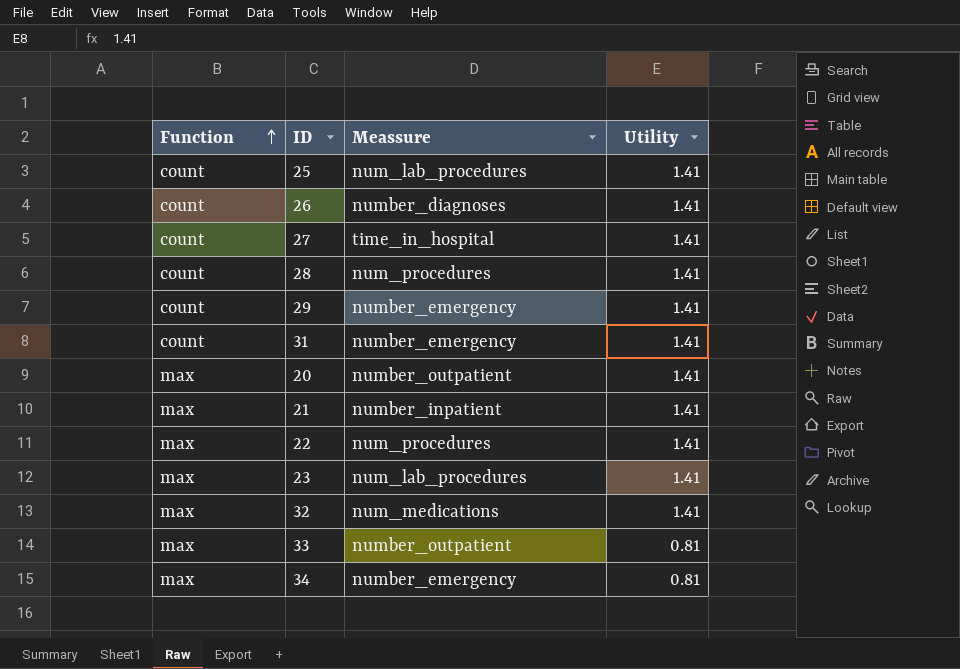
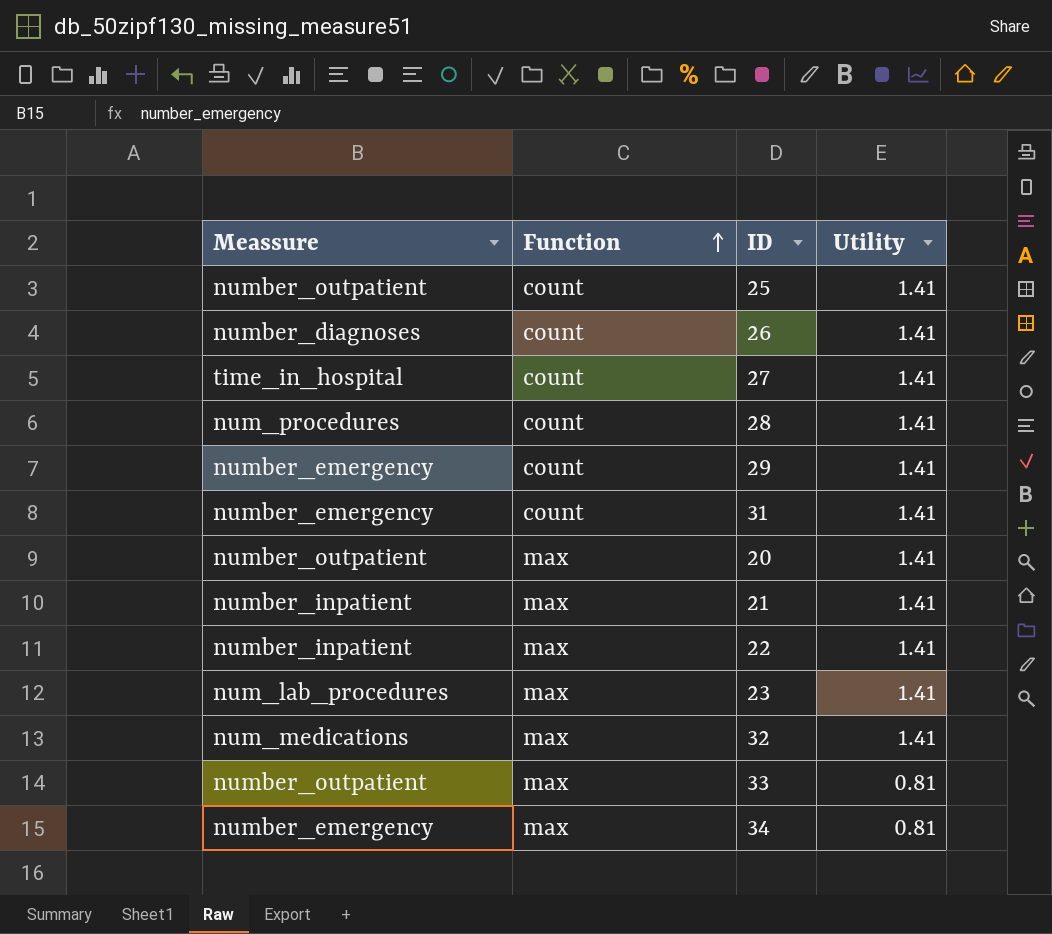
column Meassure | position: 3 -> 1
25 | Meassure: num_lab_procedures -> number_outpatient
22 | Meassure: num_procedures -> number_inpatient

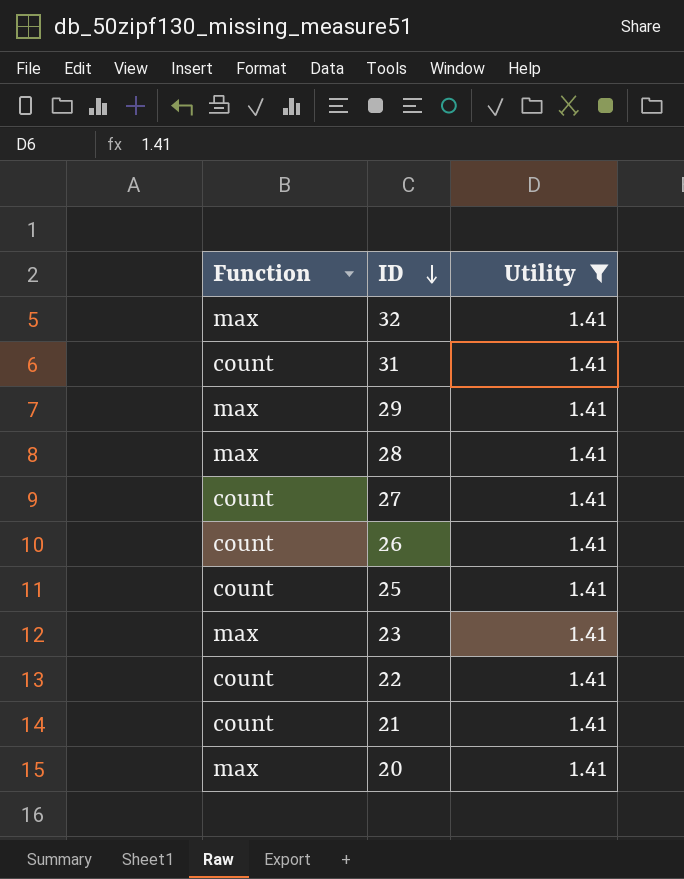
filter: none -> Utility = 1.41
row order: Function ascending -> ID descending
column Meassure | position: 1 -> none
29 | Function: count -> max
28 | Function: count -> max
22 | Function: max -> count
21 | Function: max -> count

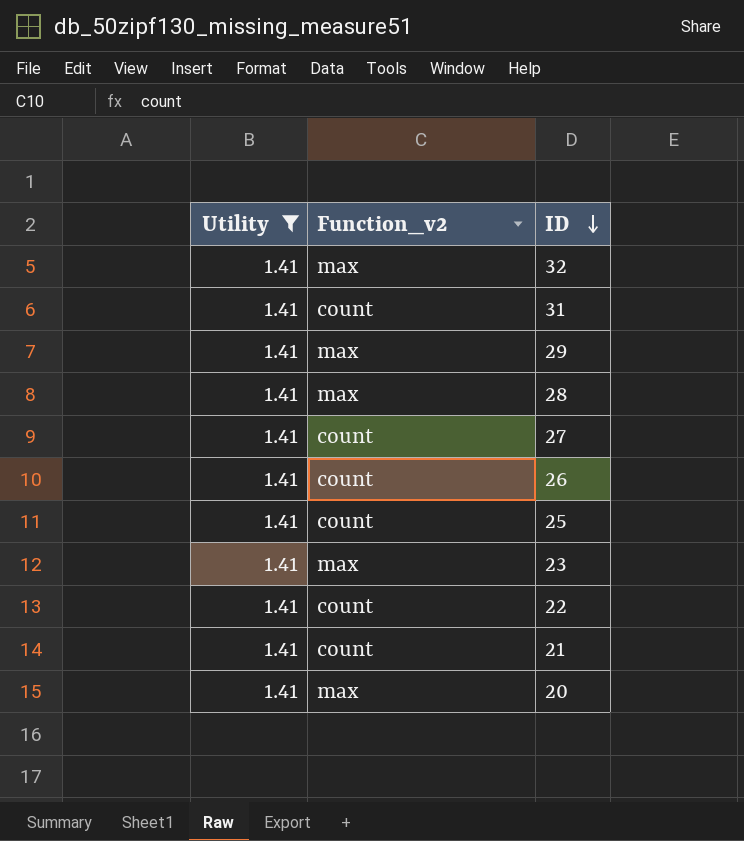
column Utility | position: 3 -> 1
column name: Function -> Function_v2

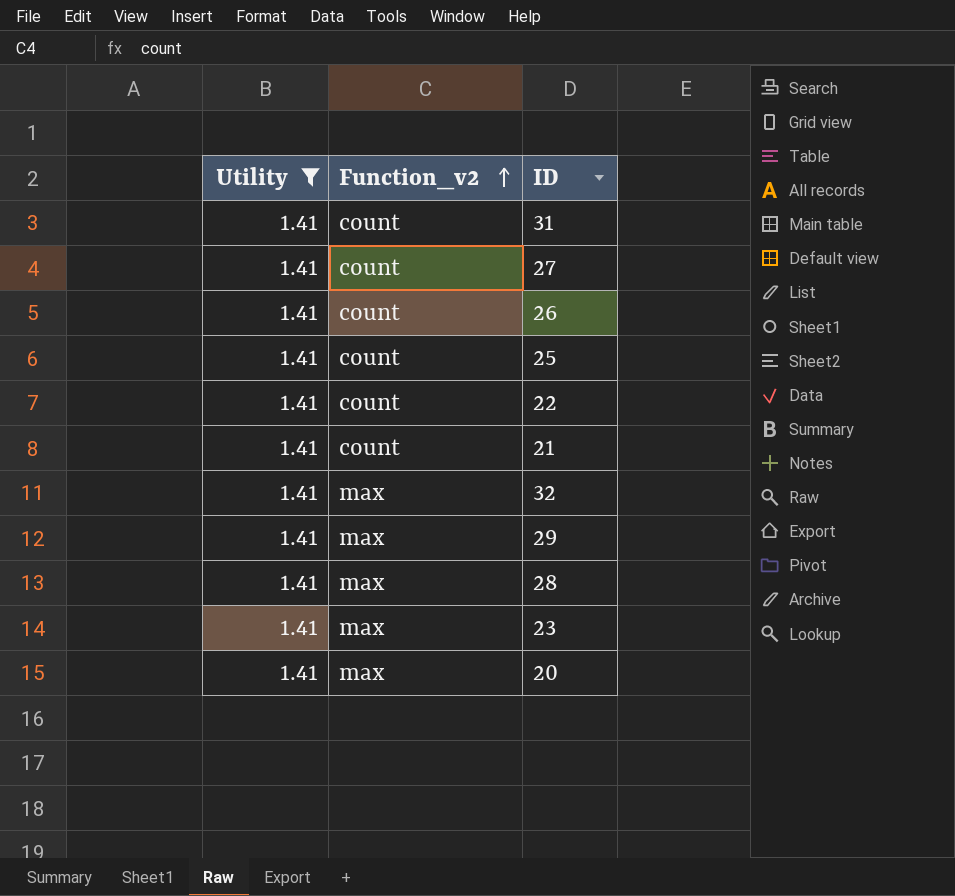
row order: ID descending -> Function_v2 ascending

